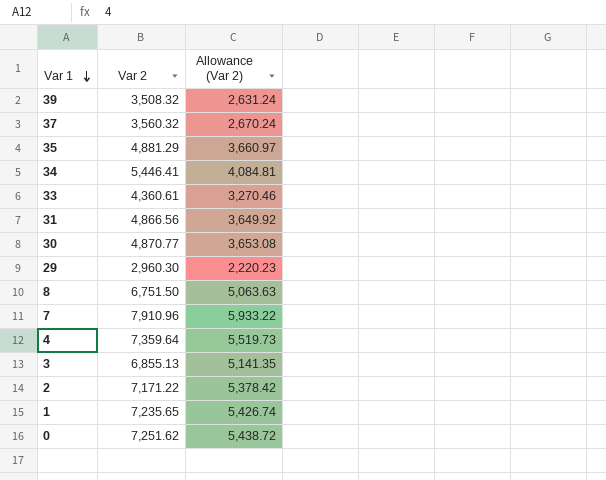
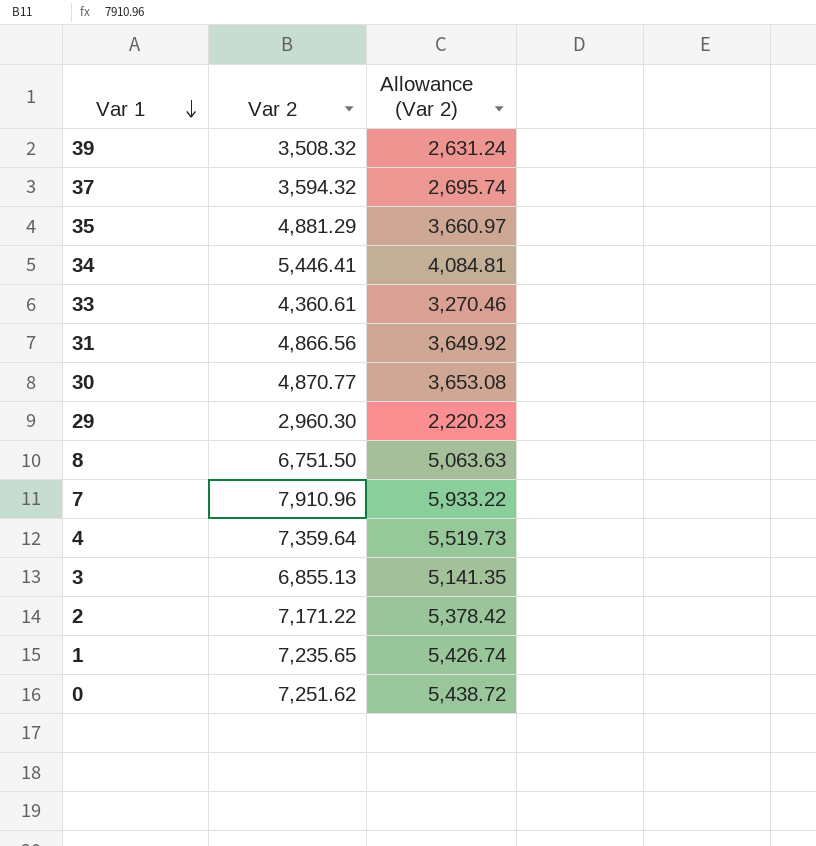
37 | Var 2: 3,560.32 -> 3,594.32
37 | Allowance (Var 2): 2,670.24 -> 2,695.74

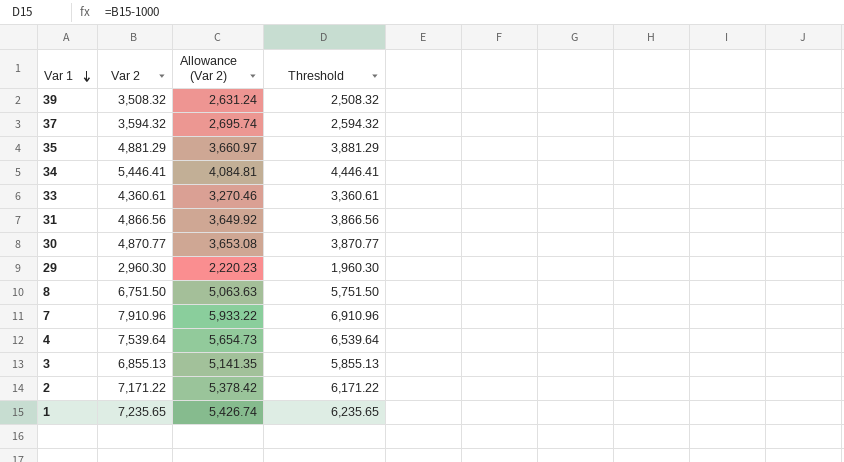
column Threshold | formula: none -> [Var 2] - 1000
row 0: 7,251.62 | 5,438.72 -> none
4 | Var 2: 7,359.64 -> 7,539.64
4 | Allowance (Var 2): 5,519.73 -> 5,654.73

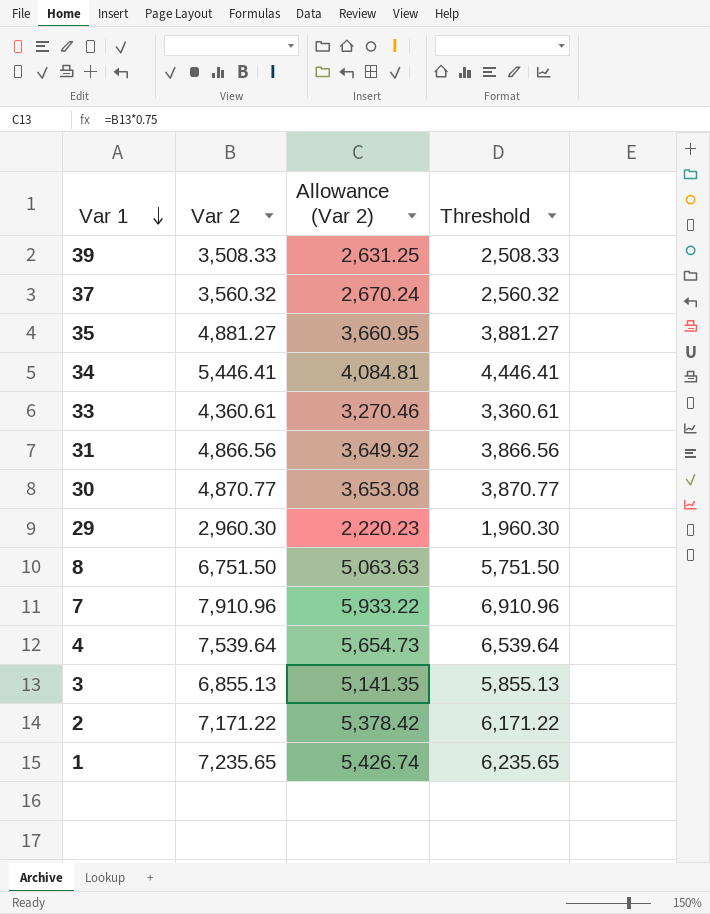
39 | Var 2: 3,508.32 -> 3,508.33
39 | Allowance (Var 2): 2,631.24 -> 2,631.25
39 | Threshold: 2,508.32 -> 2,508.33
37 | Var 2: 3,594.32 -> 3,560.32
37 | Allowance (Var 2): 2,695.74 -> 2,670.24
37 | Threshold: 2,594.32 -> 2,560.32
35 | Var 2: 4,881.29 -> 4,881.27
35 | Allowance (Var 2): 3,660.97 -> 3,660.95
35 | Threshold: 3,881.29 -> 3,881.27

